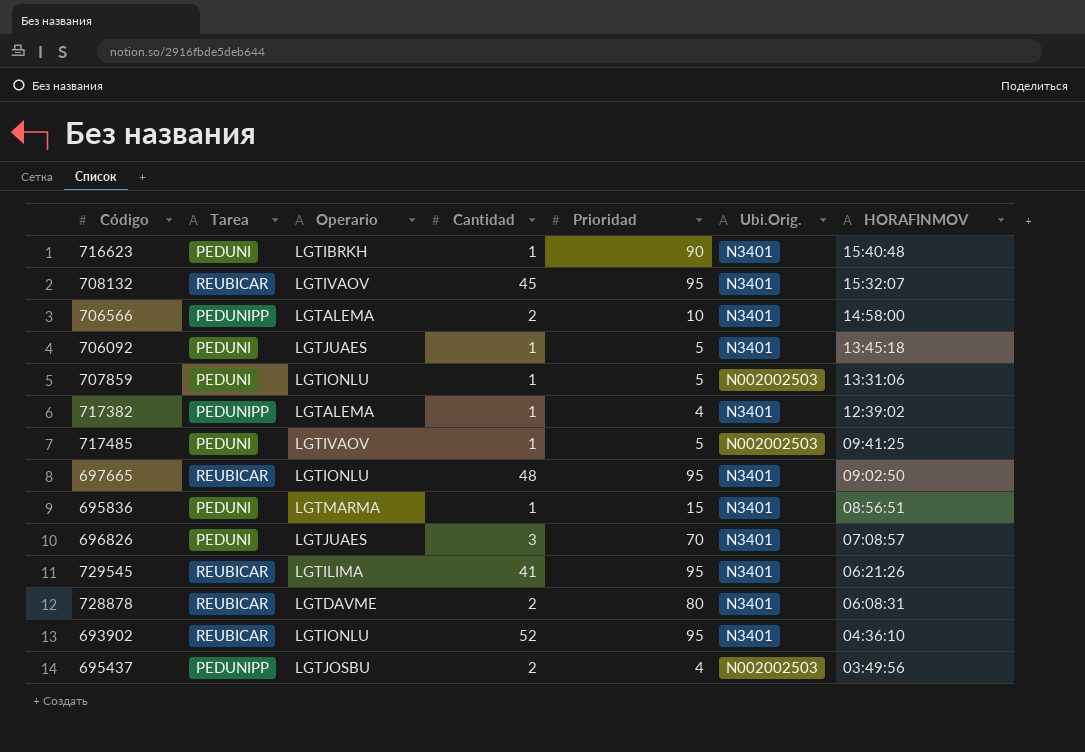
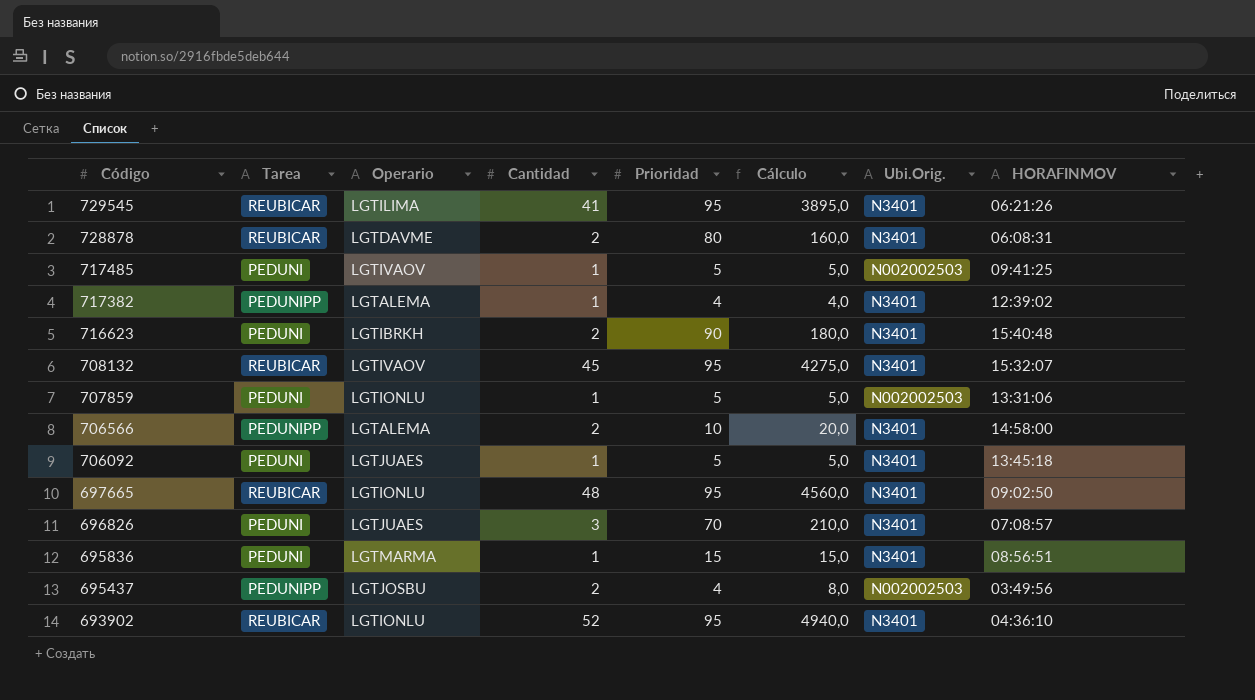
row order: HORAFINMOV descending -> Código descending
column Cálculo | formula: none -> [Cantidad] * [Prioridad]
716623 | Cantidad: 1 -> 2

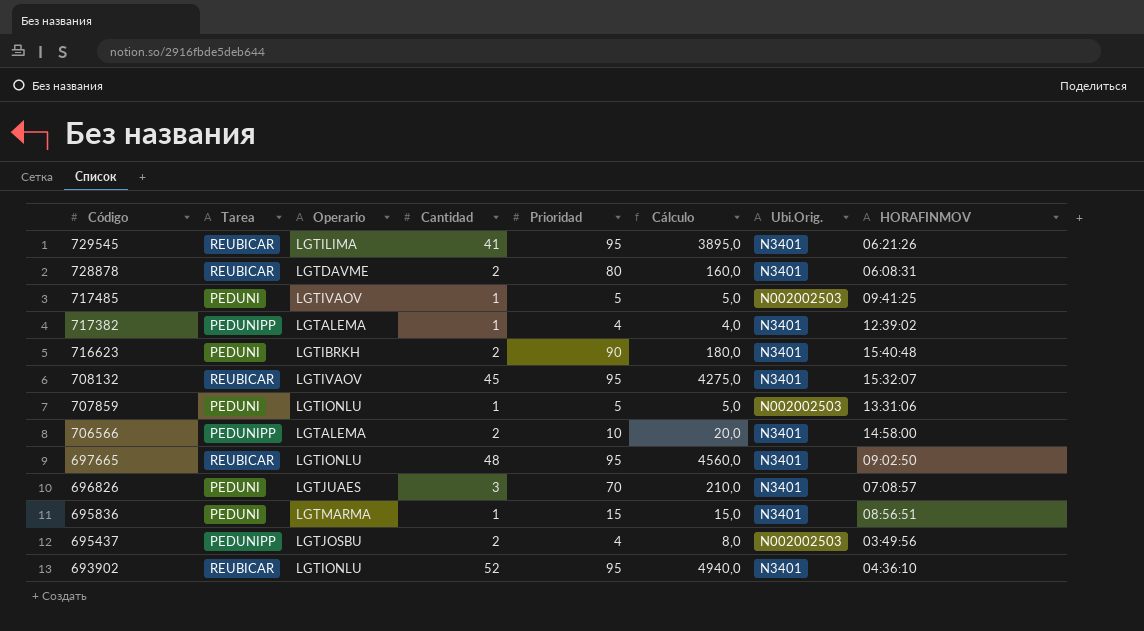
row 706092: PEDUNI | LGTJUAES | 1 | 5 | 5,0 | N3401 | 13:45:18 -> none

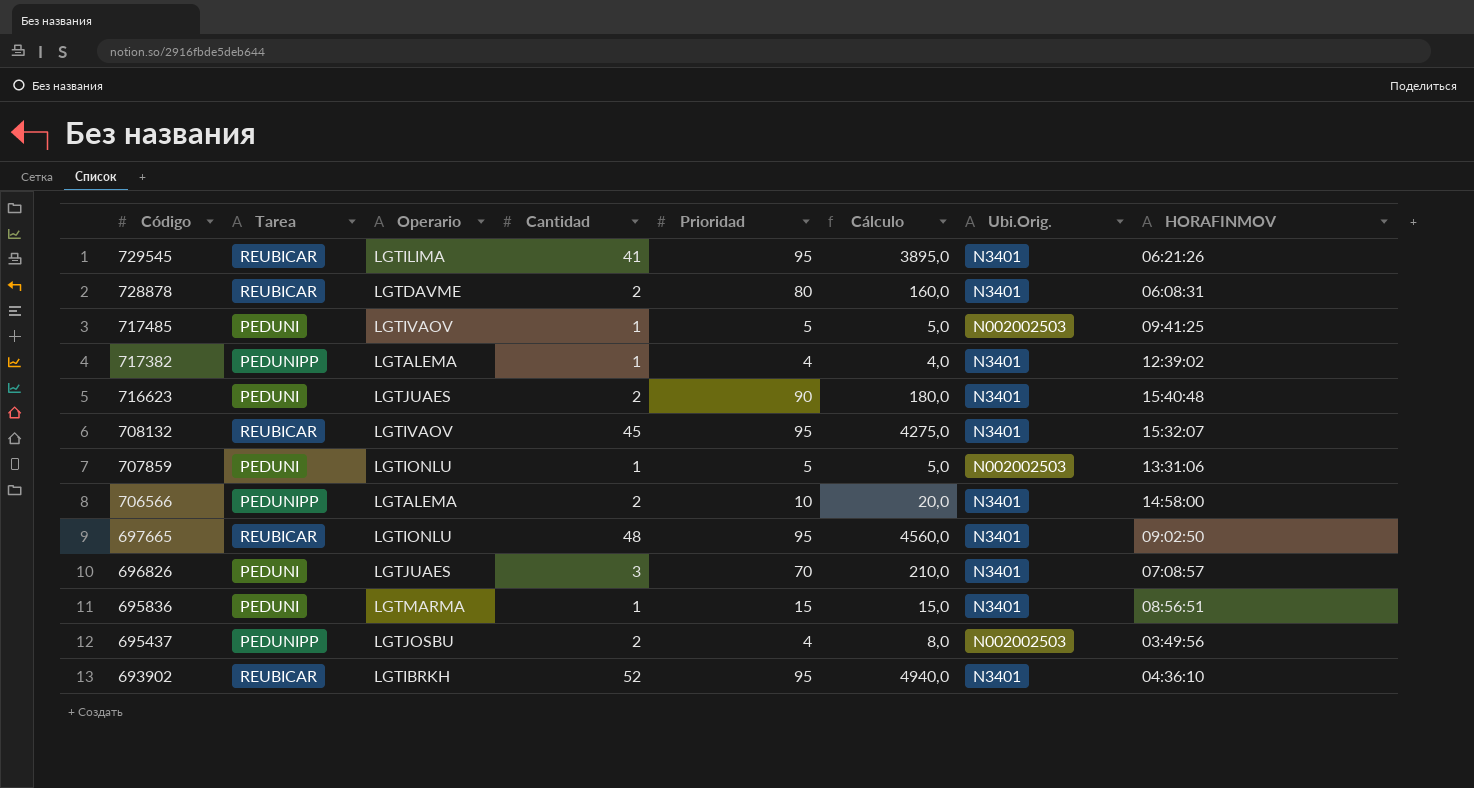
716623 | Operario: LGTIBRKH -> LGTJUAES
693902 | Operario: LGTIONLU -> LGTIBRKH

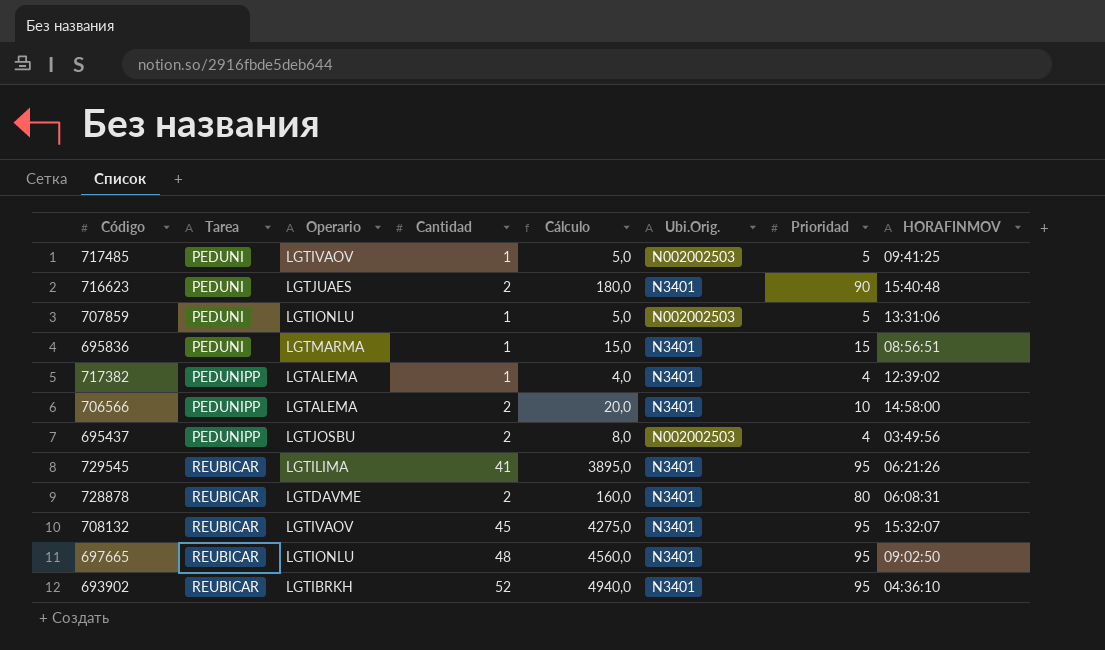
row order: Código descending -> Tarea ascending
column Prioridad | position: 5 -> 7
row 696826: PEDUNI | LGTJUAES | 3 | 70 | 210,0 | N3401 | 07:08:57 -> none

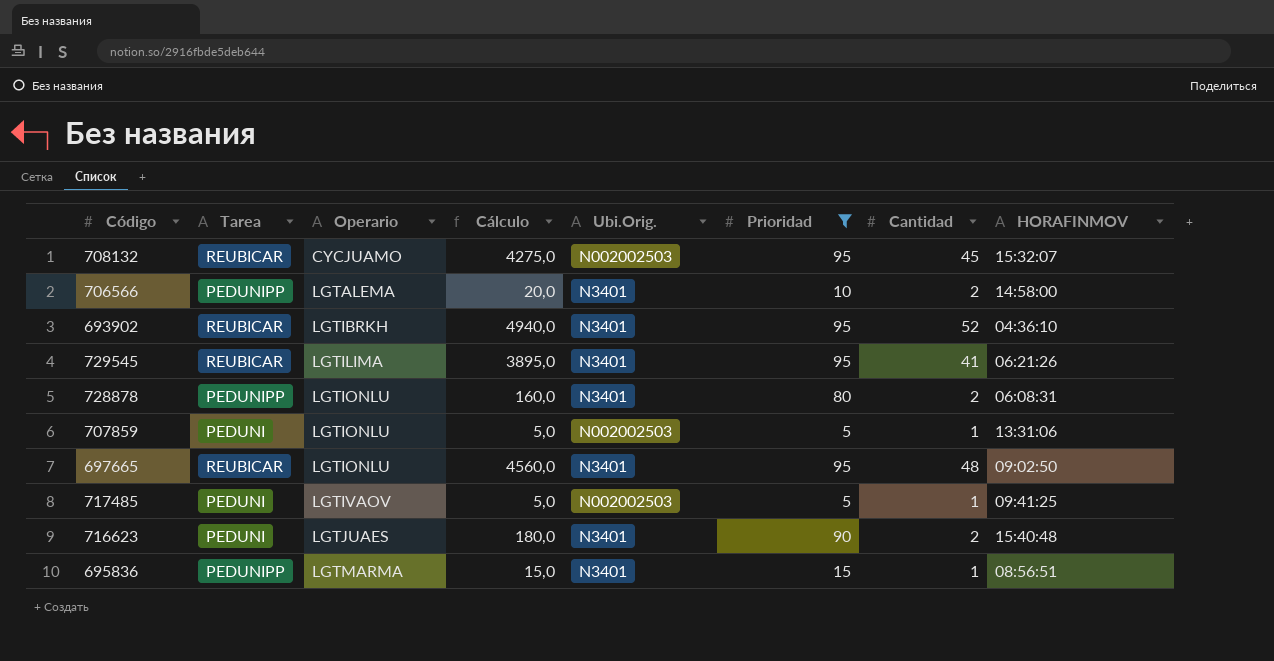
filter: none -> Prioridad != 4
row order: Tarea ascending -> Operario ascending
column Cantidad | position: 4 -> 7
708132 | Operario: LGTIVAOV -> CYCJUAMO
708132 | Ubi.Orig.: N3401 -> N002002503
728878 | Tarea: REUBICAR -> PEDUNIPP
728878 | Operario: LGTDAVME -> LGTIONLU
695836 | Tarea: PEDUNI -> PEDUNIPP

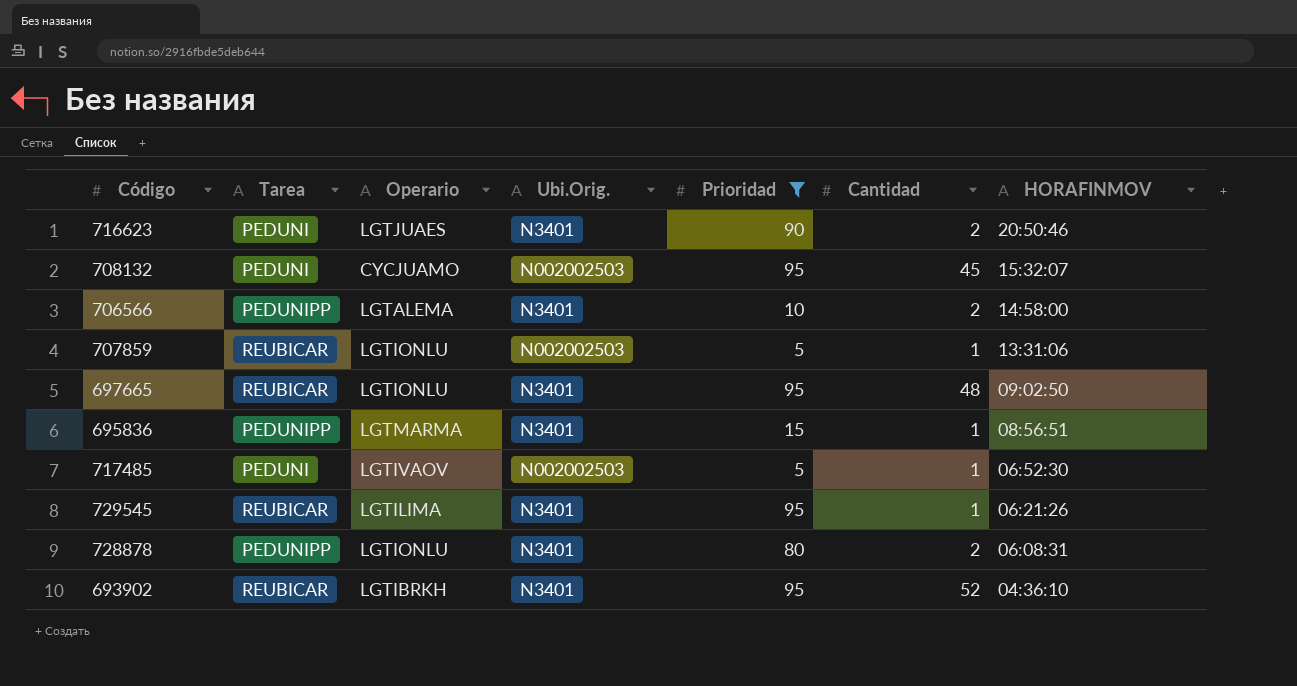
row order: Operario ascending -> HORAFINMOV descending
column Cálculo | formula: [Prioridad] * [Cantidad] -> none
716623 | HORAFINMOV: 15:40:48 -> 20:50:46
708132 | Tarea: REUBICAR -> PEDUNI
707859 | Tarea: PEDUNI -> REUBICAR
717485 | HORAFINMOV: 09:41:25 -> 06:52:30
729545 | Cantidad: 41 -> 1

